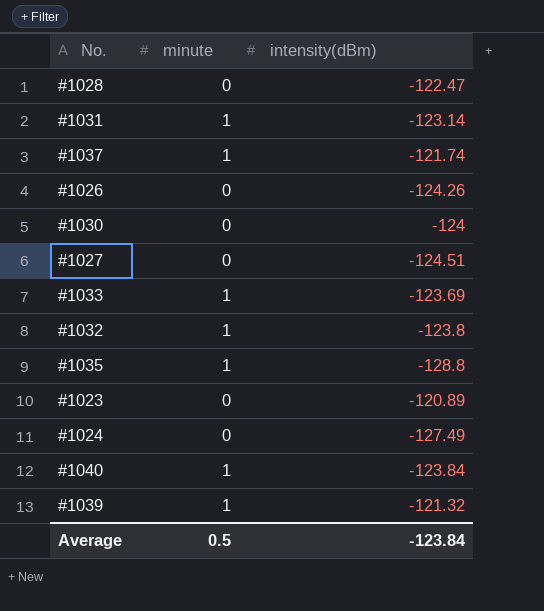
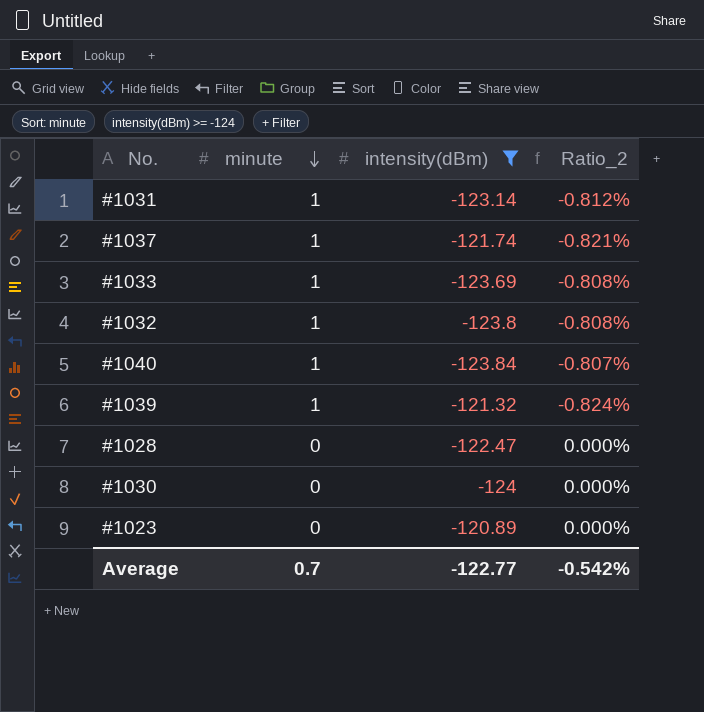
filter: none -> intensity(dBm) >= -124
row order: none -> minute descending
column Ratio_2 | formula: none -> [minute] / [intensity(dBm)]
Average | minute: 0.5 -> 0.7
Average | intensity(dBm): -123.84 -> -122.77

